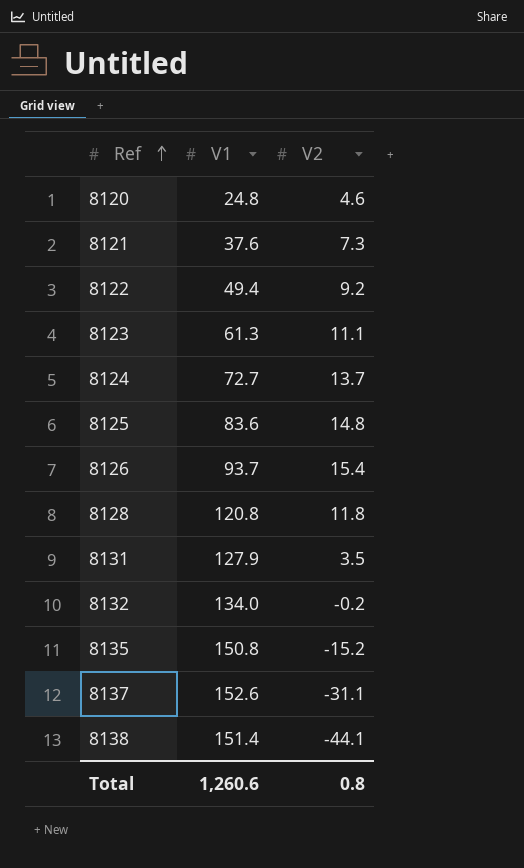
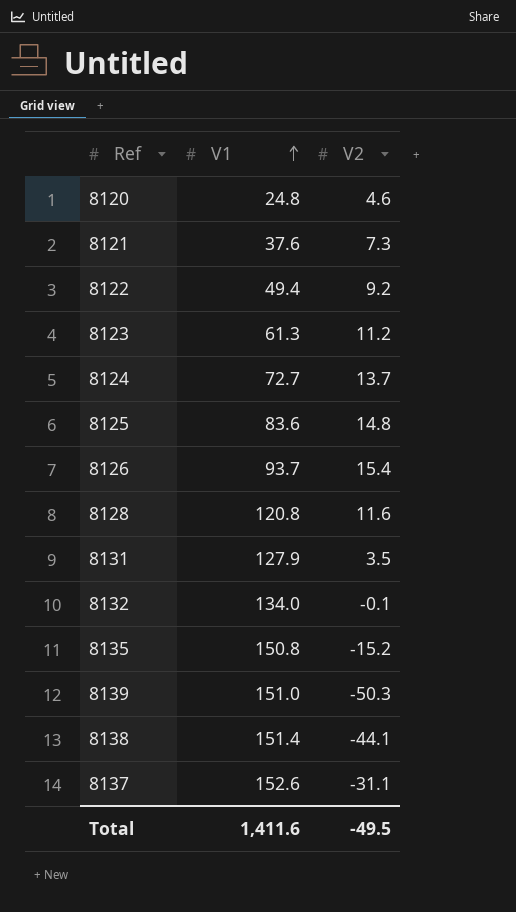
row order: Ref ascending -> V1 ascending
8123 | V2: 11.1 -> 11.2
8128 | V2: 11.8 -> 11.6
8132 | V2: -0.2 -> -0.1
row 8139: none -> 151.0 | -50.3
Total | V1: 1,260.6 -> 1,411.6
Total | V2: 0.8 -> -49.5

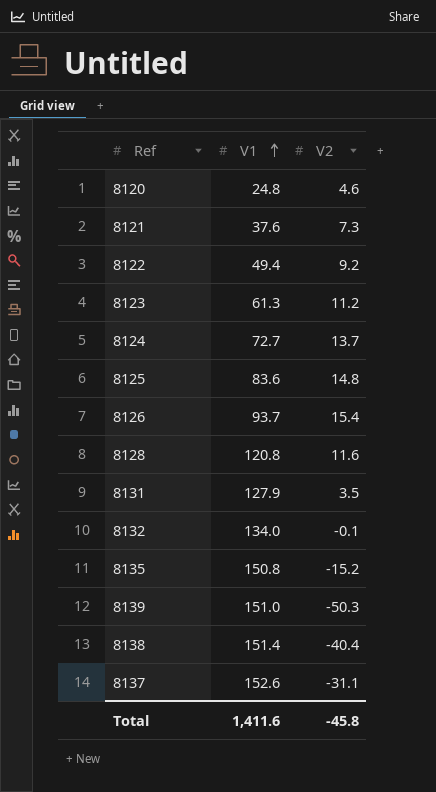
8138 | V2: -44.1 -> -40.4
Total | V2: -49.5 -> -45.8

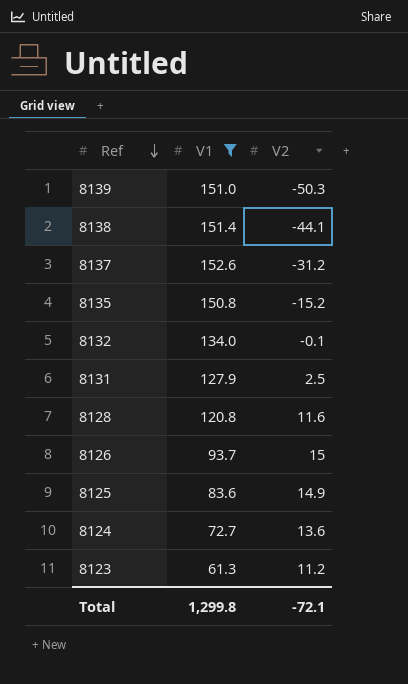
filter: none -> V1 >= 61.3
row order: V1 ascending -> Ref descending
8138 | V2: -40.4 -> -44.1
8137 | V2: -31.1 -> -31.2
8131 | V2: 3.5 -> 2.5
8126 | V2: 15.4 -> 15
8125 | V2: 14.8 -> 14.9
8124 | V2: 13.7 -> 13.6
Total | V1: 1,411.6 -> 1,299.8
Total | V2: -45.8 -> -72.1

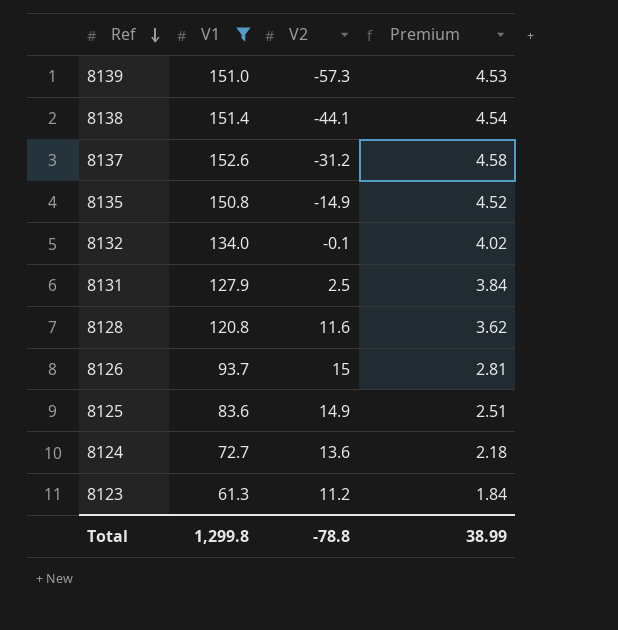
column Premium | formula: none -> [V1] * 0.03
8139 | V2: -50.3 -> -57.3
8135 | V2: -15.2 -> -14.9
Total | V2: -72.1 -> -78.8

